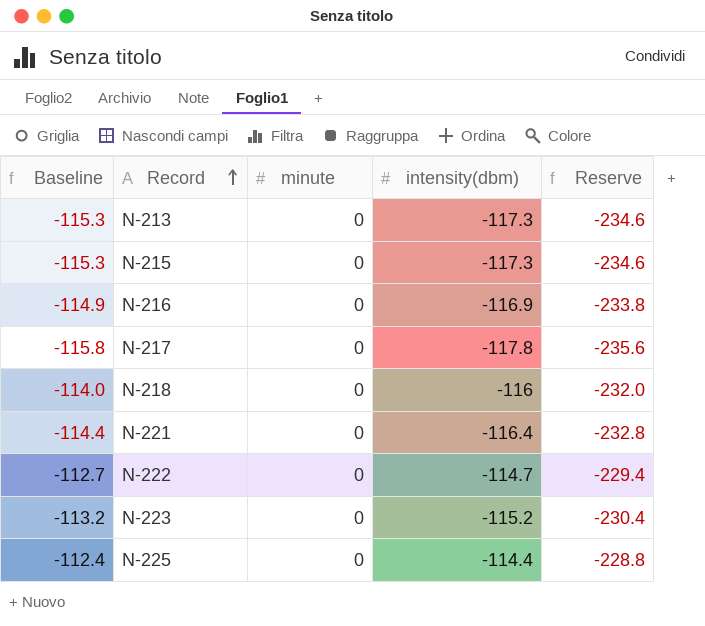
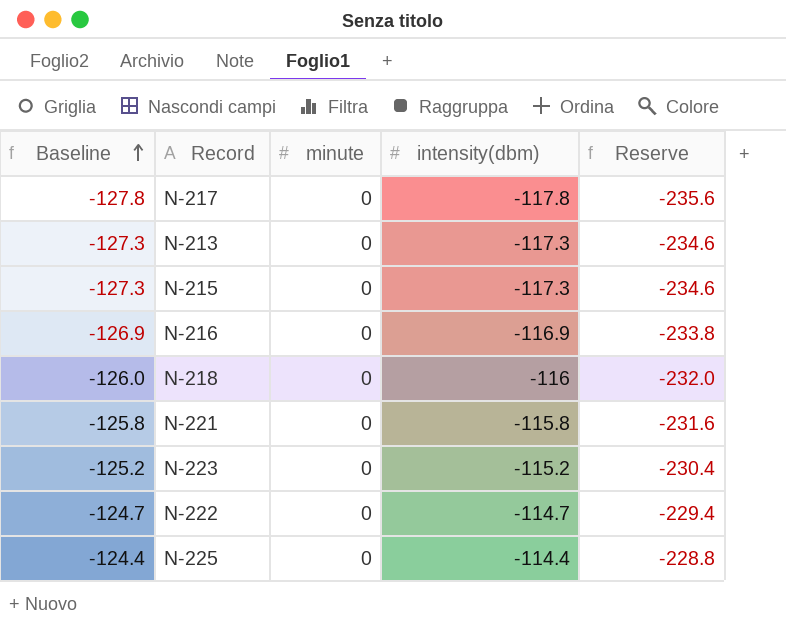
row order: Record ascending -> Baseline ascending
column Baseline | formula: [intensity(dbm)] + 2 -> [intensity(dbm)] - 10
N-221 | intensity(dbm): -116.4 -> -115.8
N-221 | Reserve: -232.8 -> -231.6

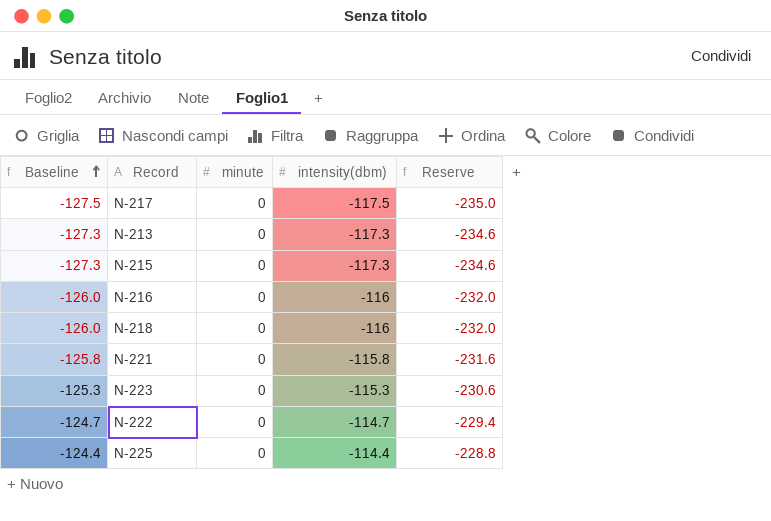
N-217 | Baseline: -127.8 -> -127.5
N-217 | intensity(dbm): -117.8 -> -117.5
N-217 | Reserve: -235.6 -> -235.0
N-216 | Baseline: -126.9 -> -126.0
N-216 | intensity(dbm): -116.9 -> -116
N-216 | Reserve: -233.8 -> -232.0
N-223 | Baseline: -125.2 -> -125.3
N-223 | intensity(dbm): -115.2 -> -115.3
N-223 | Reserve: -230.4 -> -230.6

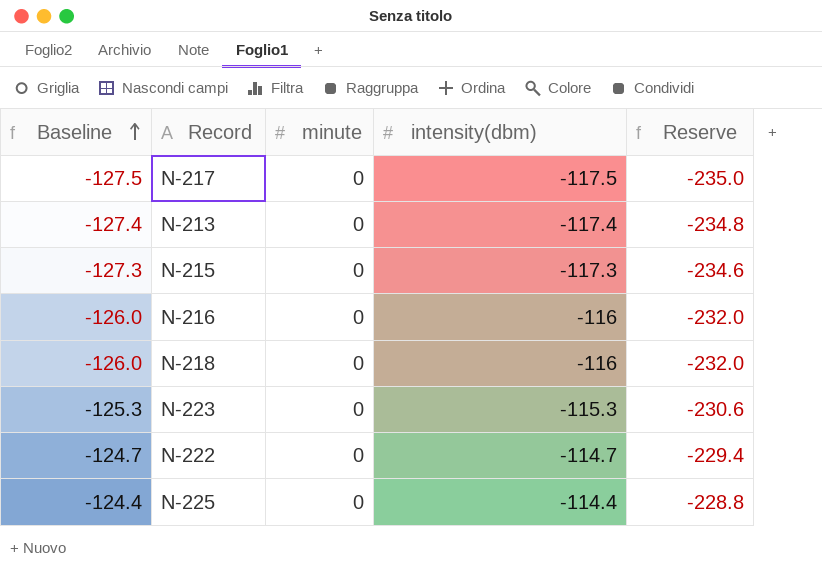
row N-221: -125.8 | 0 | -115.8 | -231.6 -> none
N-213 | Baseline: -127.3 -> -127.4
N-213 | intensity(dbm): -117.3 -> -117.4
N-213 | Reserve: -234.6 -> -234.8

